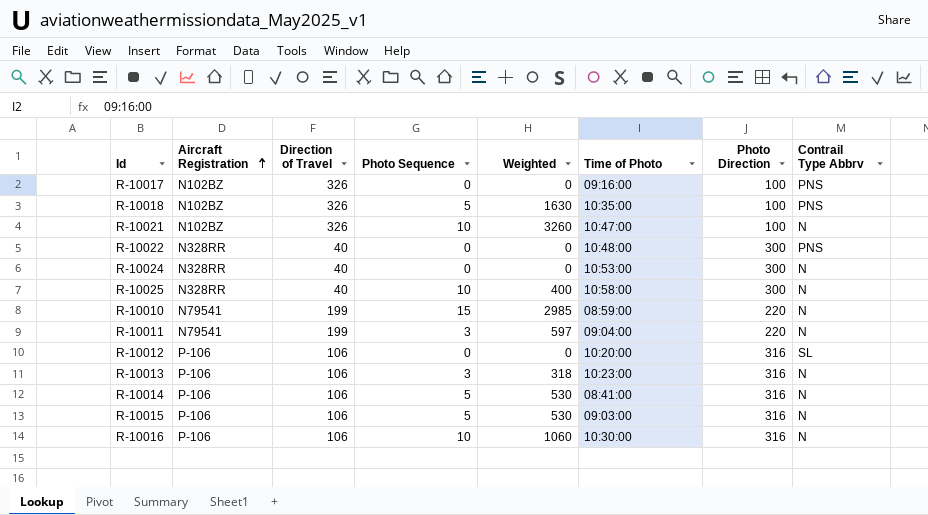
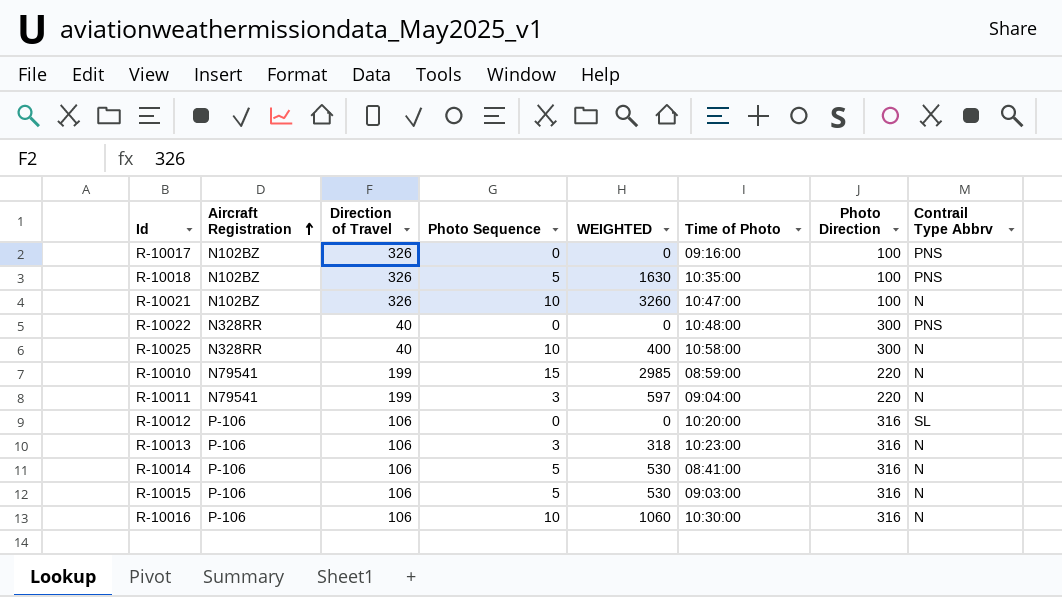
column name: Weighted -> WEIGHTED
row R-10024: N328RR | 40 | 0 | 0 | 10:53:00 | 300 | N -> none

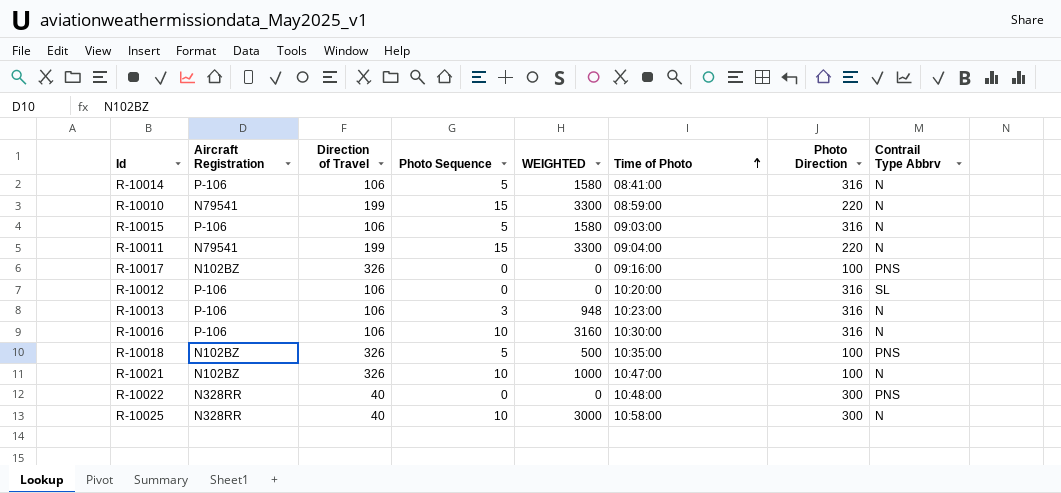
row order: Aircraft Registration ascending -> Time of Photo ascending
column WEIGHTED | formula: [Direction of Travel] * [Photo Sequence] -> [Photo Sequence] * [Photo Direction]
R-10011 | Photo Sequence: 3 -> 15

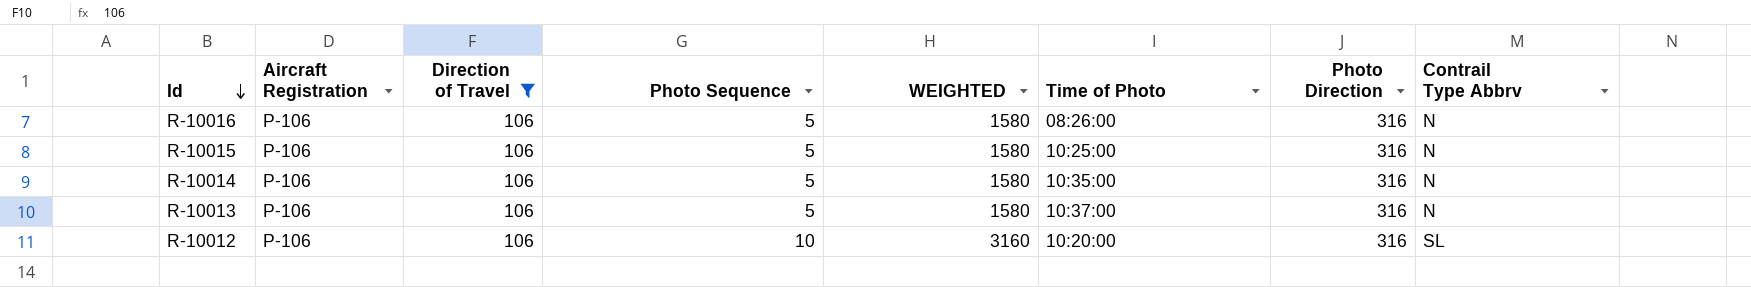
filter: none -> Direction of Travel = 106
row order: Time of Photo ascending -> Id descending
R-10016 | Photo Sequence: 10 -> 5
R-10016 | WEIGHTED: 3160 -> 1580
R-10016 | Time of Photo: 10:30:00 -> 08:26:00
R-10015 | Time of Photo: 09:03:00 -> 10:25:00
R-10014 | Time of Photo: 08:41:00 -> 10:35:00
R-10013 | Photo Sequence: 3 -> 5
R-10013 | WEIGHTED: 948 -> 1580
R-10013 | Time of Photo: 10:23:00 -> 10:37:00
R-10012 | Photo Sequence: 0 -> 10
R-10012 | WEIGHTED: 0 -> 3160

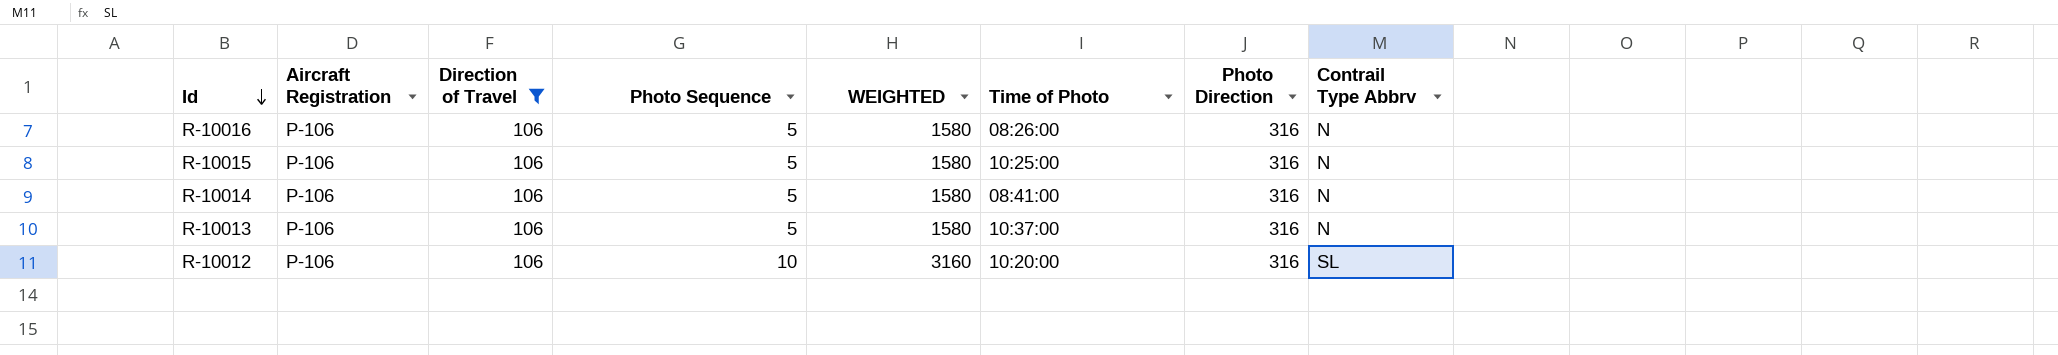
R-10014 | Time of Photo: 10:35:00 -> 08:41:00

